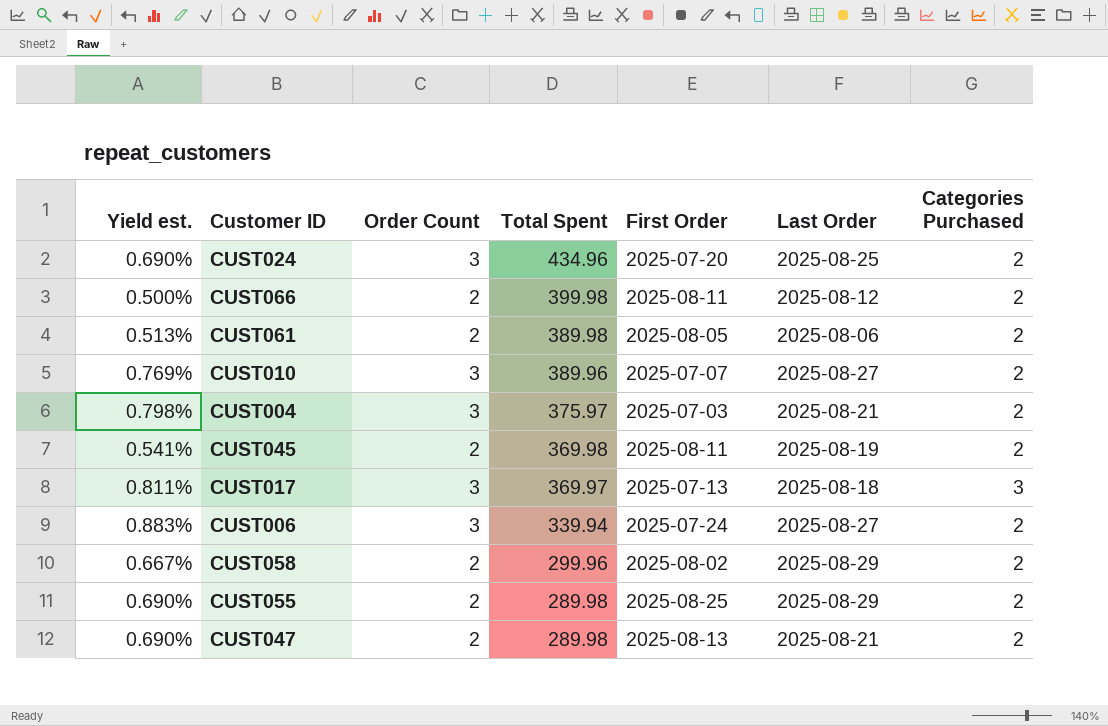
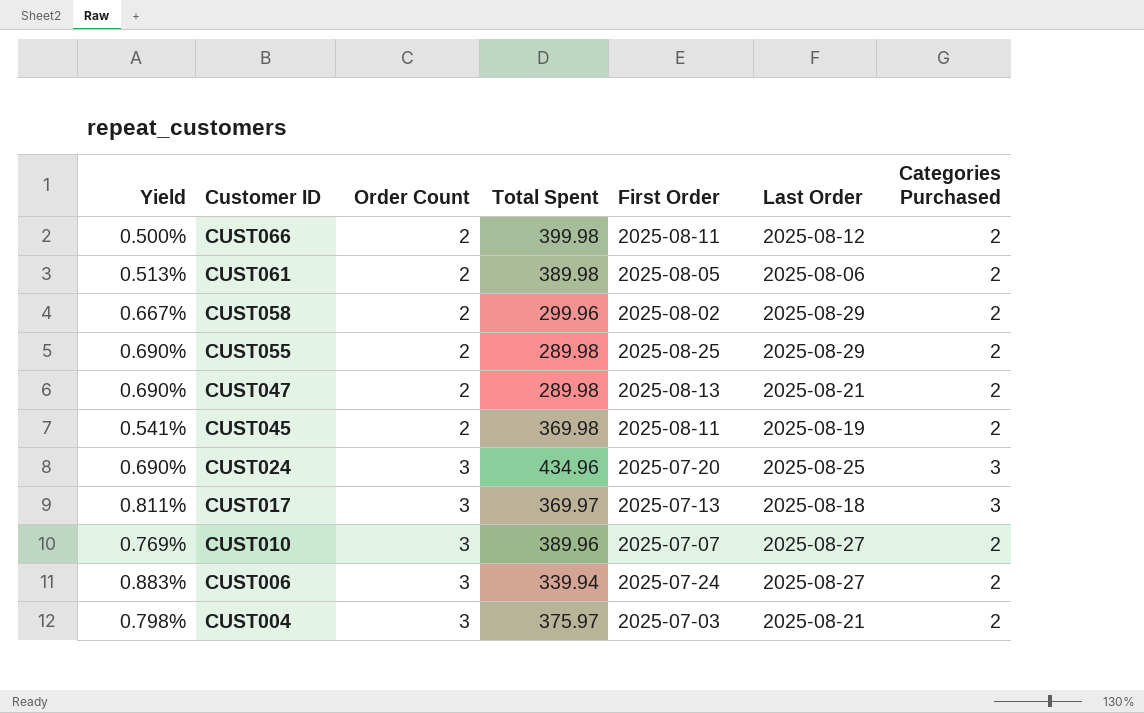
row order: Total Spent descending -> Customer ID descending
column name: Yield est. -> Yield
CUST024 | Categories Purchased: 2 -> 3

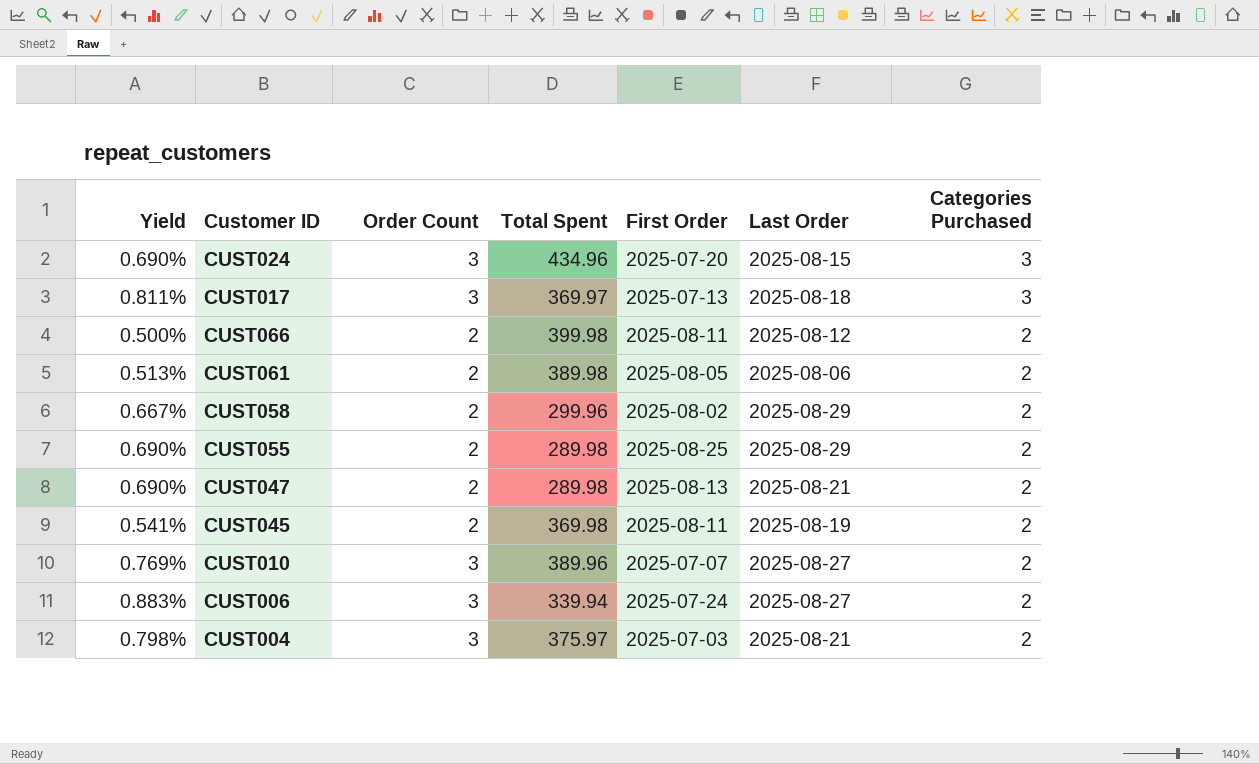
row order: Customer ID descending -> Categories Purchased descending
CUST024 | Last Order: 2025-08-25 -> 2025-08-15

